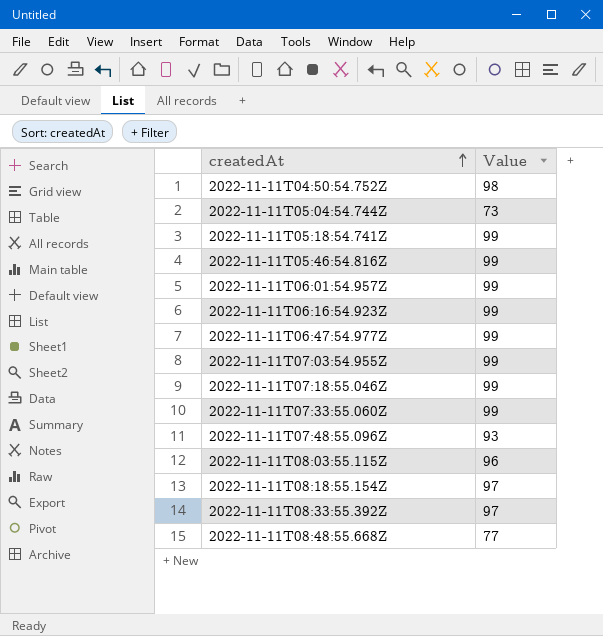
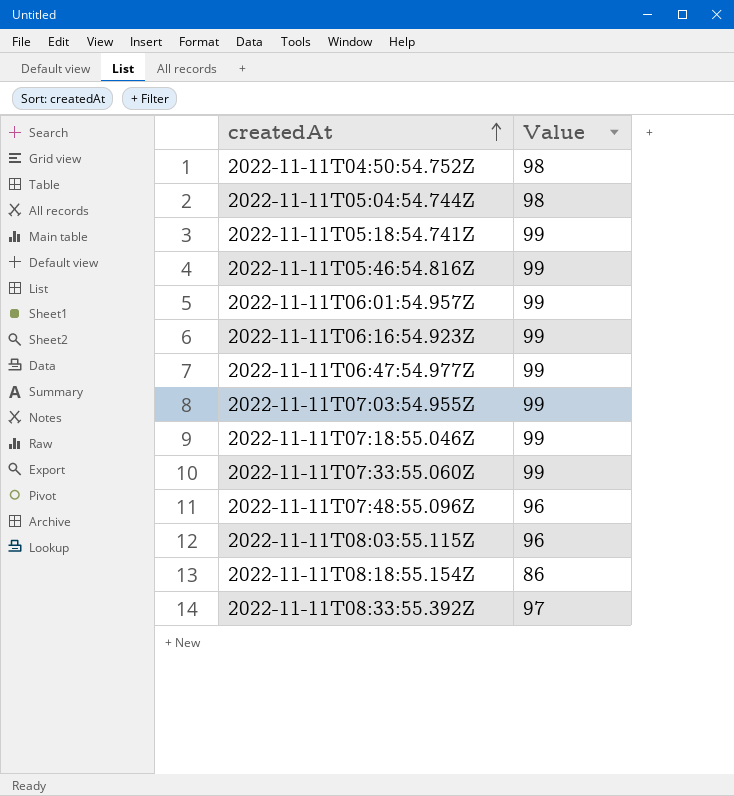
row 2022-11-11T08:48:55.668Z: 77 -> none
2022-11-11T05:04:54.744Z | Value: 73 -> 98
2022-11-11T07:48:55.096Z | Value: 93 -> 96
2022-11-11T08:18:55.154Z | Value: 97 -> 86

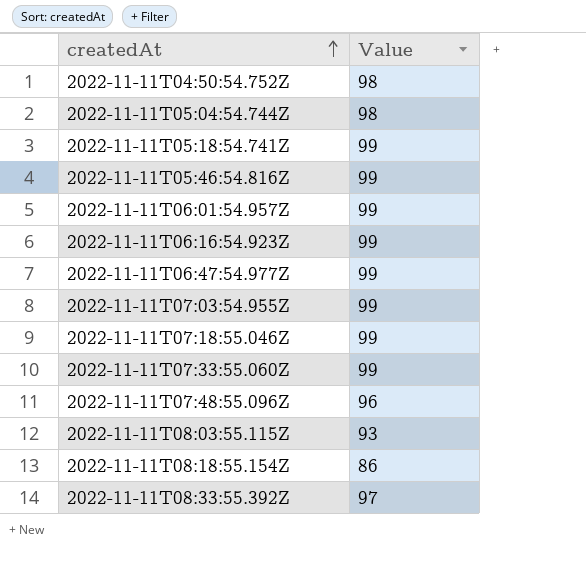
2022-11-11T08:03:55.115Z | Value: 96 -> 93

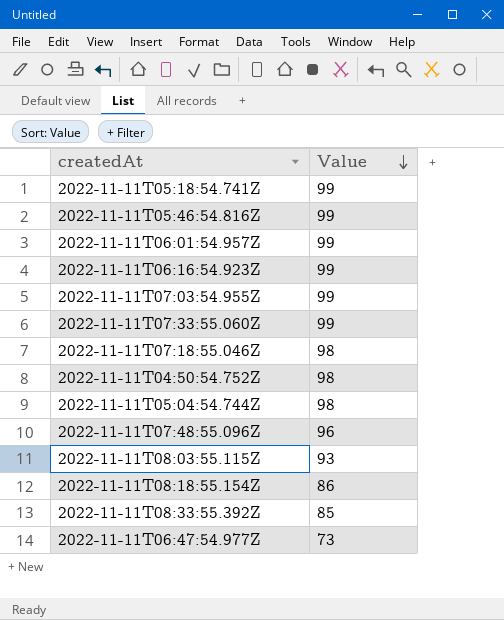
row order: createdAt ascending -> Value descending
2022-11-11T07:18:55.046Z | Value: 99 -> 98
2022-11-11T08:33:55.392Z | Value: 97 -> 85
2022-11-11T06:47:54.977Z | Value: 99 -> 73

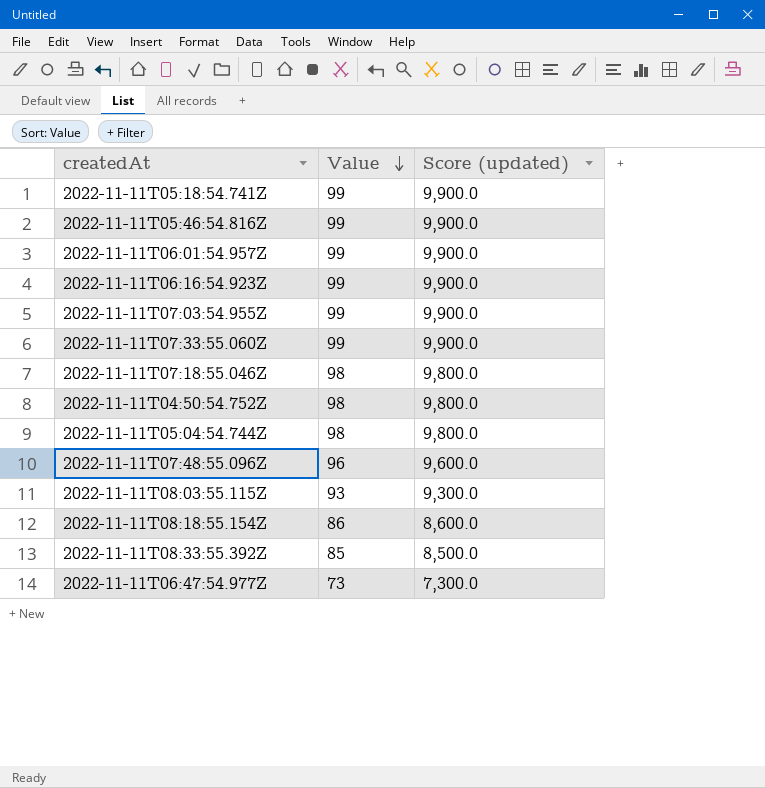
column Score (updated) | formula: none -> [Value] * 100

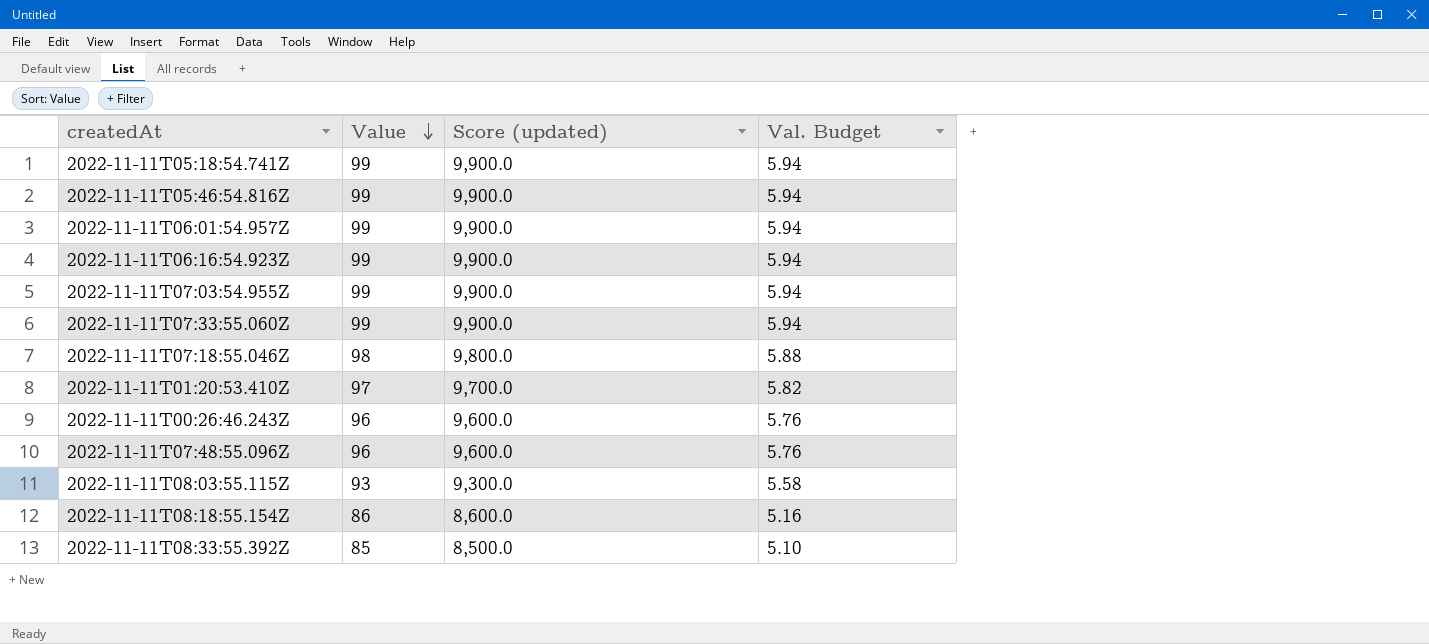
column Val. Budget | formula: none -> [Value] * 0.06
row 2022-11-11T04:50:54.752Z: 98 | 9,800.0 -> none
row 2022-11-11T05:04:54.744Z: 98 | 9,800.0 -> none
row 2022-11-11T06:47:54.977Z: 73 | 7,300.0 -> none
row 2022-11-11T01:20:53.410Z: none -> 97 | 9,700.0 | 5.82
row 2022-11-11T00:26:46.243Z: none -> 96 | 9,600.0 | 5.76

